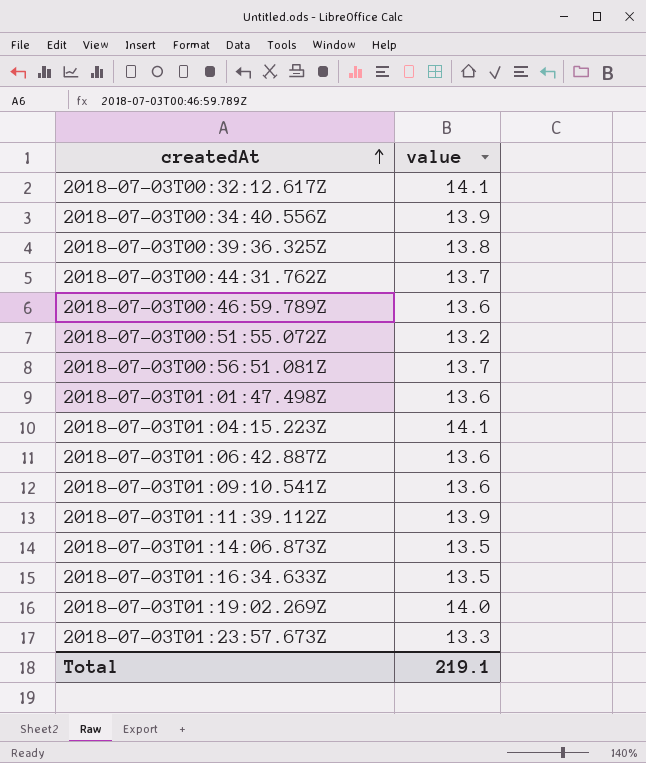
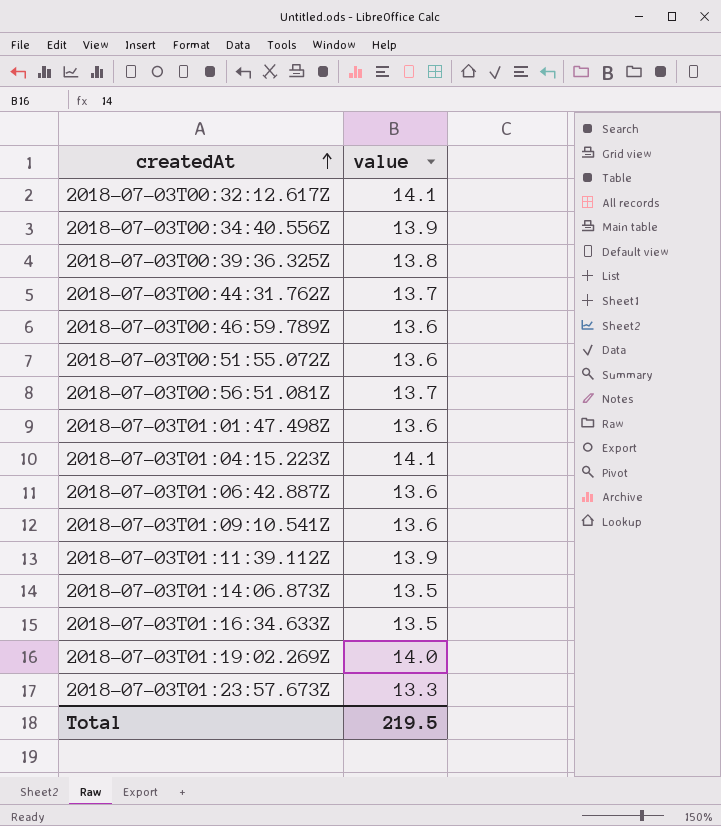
2018-07-03T00:51:55.072Z | value: 13.2 -> 13.6
Total | value: 219.1 -> 219.5

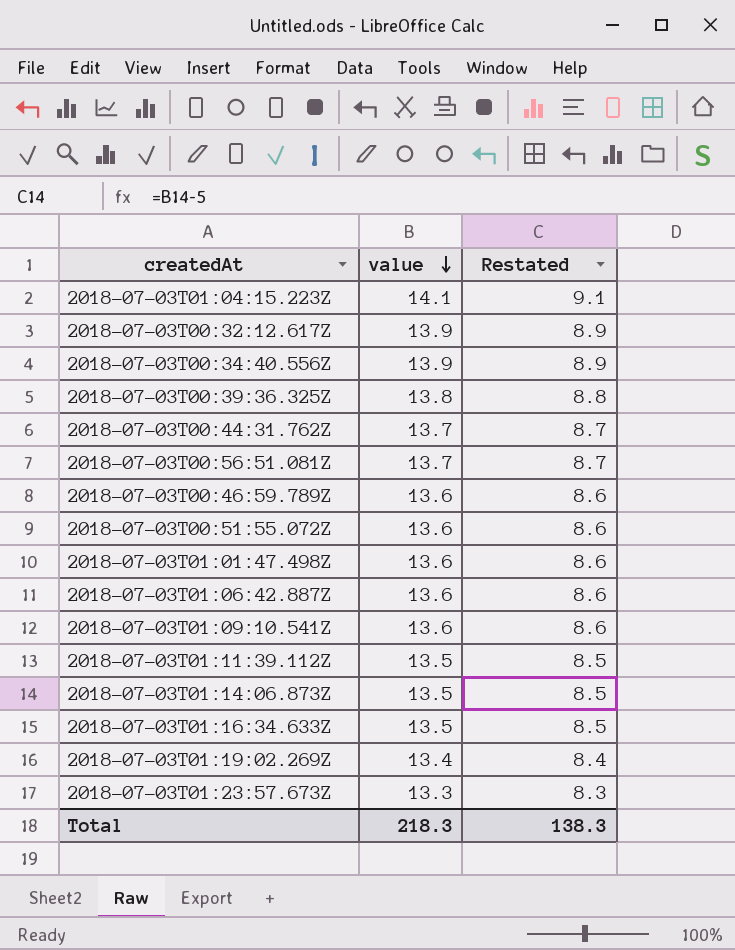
row order: createdAt ascending -> value descending
column Restated | formula: none -> [value] - 5
2018-07-03T00:32:12.617Z | value: 14.1 -> 13.9
2018-07-03T01:11:39.112Z | value: 13.9 -> 13.5
2018-07-03T01:19:02.269Z | value: 14.0 -> 13.4
Total | value: 219.5 -> 218.3

